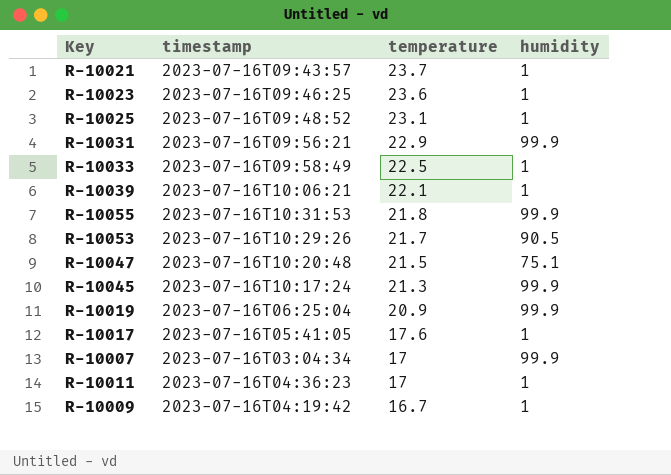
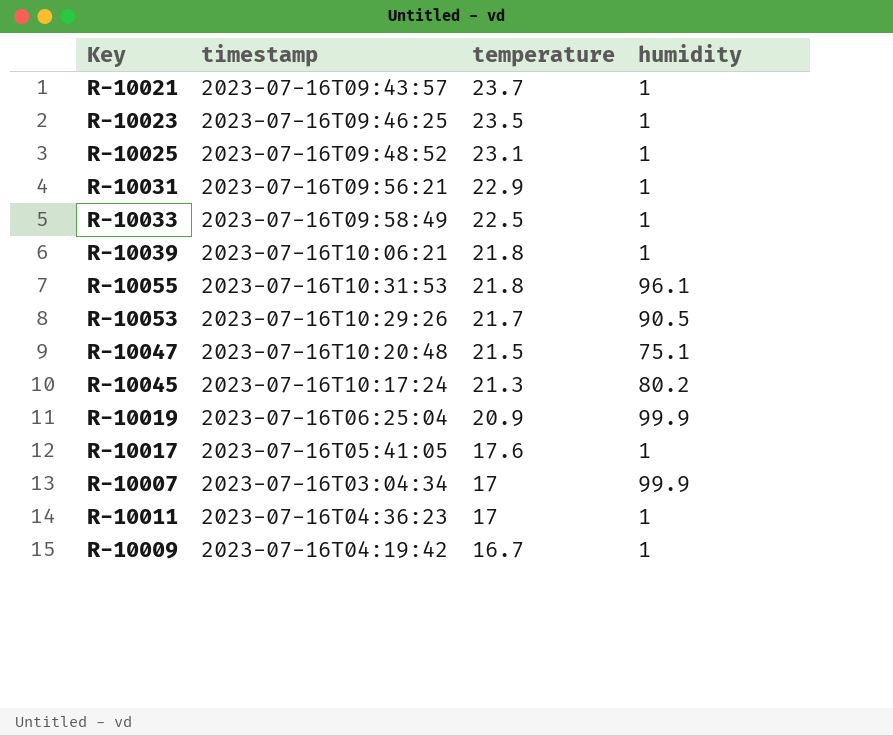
R-10023 | temperature: 23.6 -> 23.5
R-10031 | humidity: 99.9 -> 1
R-10039 | temperature: 22.1 -> 21.8
R-10055 | humidity: 99.9 -> 96.1
R-10045 | humidity: 99.9 -> 80.2

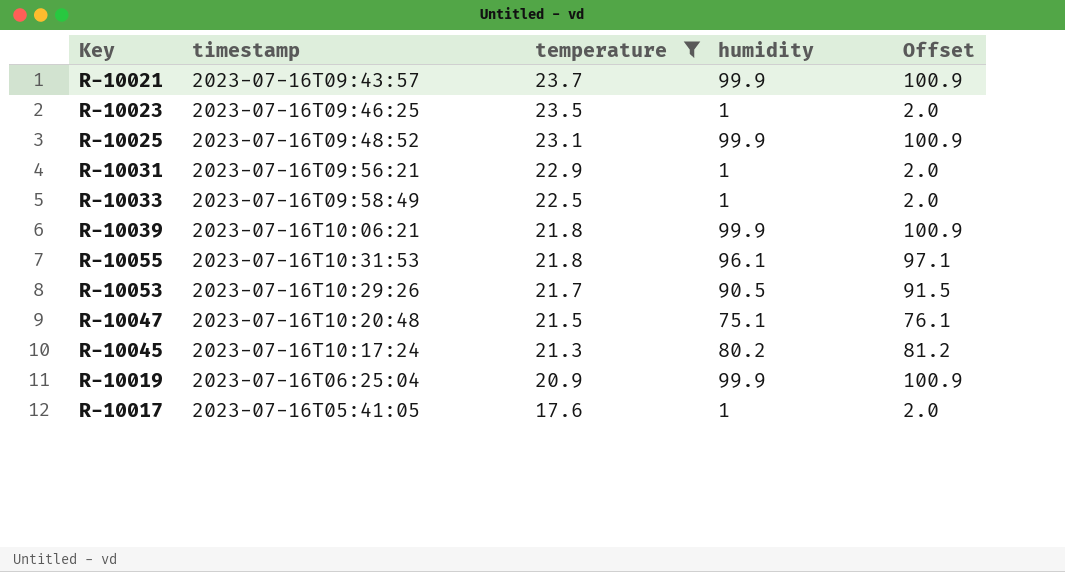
filter: none -> temperature >= 17.6
column Offset | formula: none -> [humidity] + 1
R-10021 | humidity: 1 -> 99.9
R-10025 | humidity: 1 -> 99.9
R-10039 | humidity: 1 -> 99.9

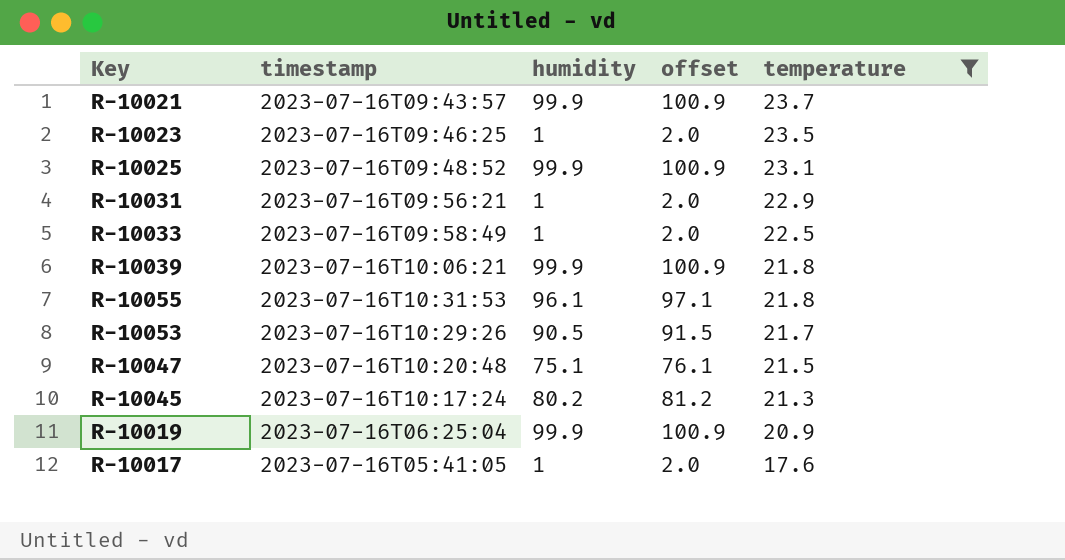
column name: Offset -> offset
column temperature | position: 3 -> 5

